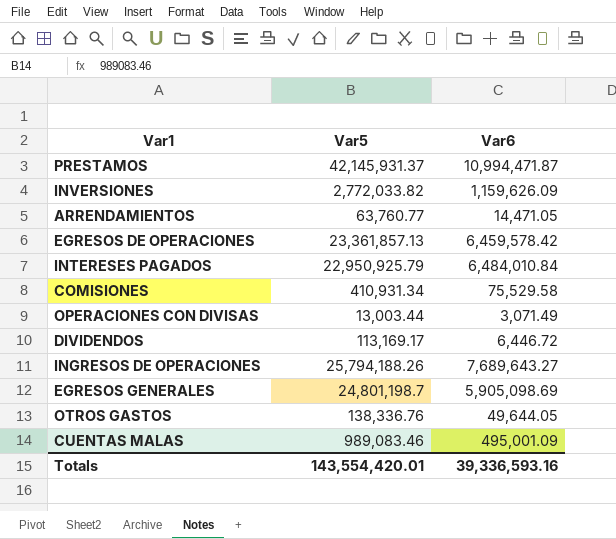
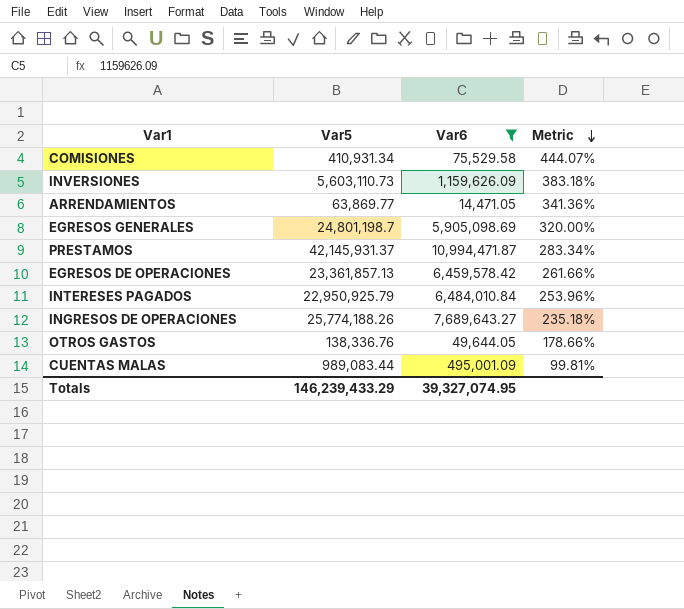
filter: none -> Var6 >= 14,471.05
row order: none -> Metric descending
column Metric | formula: none -> ([Var5] - [Var6]) / [Var6]
INVERSIONES | Var5: 2,772,033.82 -> 5,603,110.73
ARRENDAMIENTOS | Var5: 63,760.77 -> 63,869.77
INGRESOS DE OPERACIONES | Var5: 25,794,188.26 -> 25,774,188.26
CUENTAS MALAS | Var5: 989,083.46 -> 989,083.44
Totals | Var5: 143,554,420.01 -> 146,239,433.29
Totals | Var6: 39,336,593.16 -> 39,327,074.95

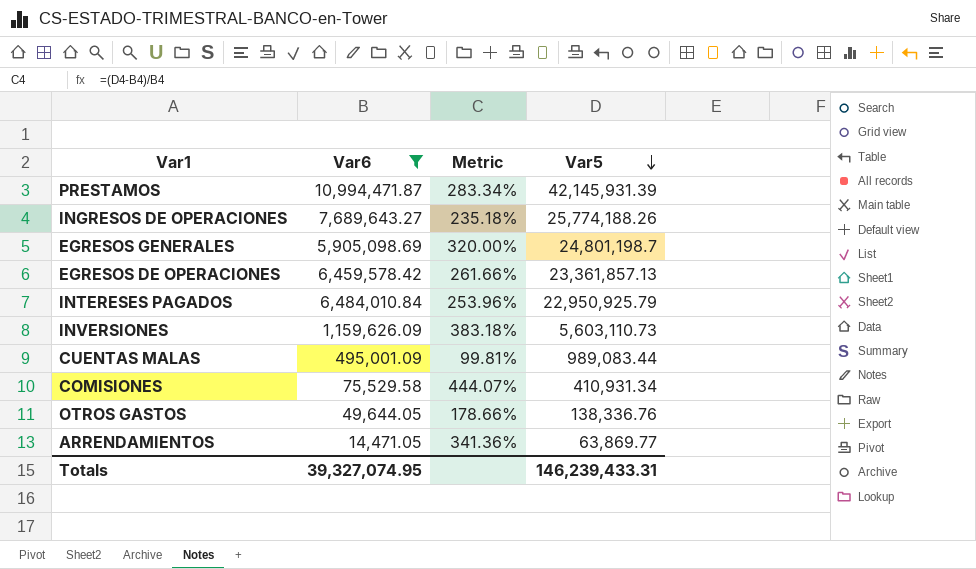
row order: Metric descending -> Var5 descending
column Var5 | position: 2 -> 4
PRESTAMOS | Var5: 42,145,931.37 -> 42,145,931.39
Totals | Var5: 146,239,433.29 -> 146,239,433.31

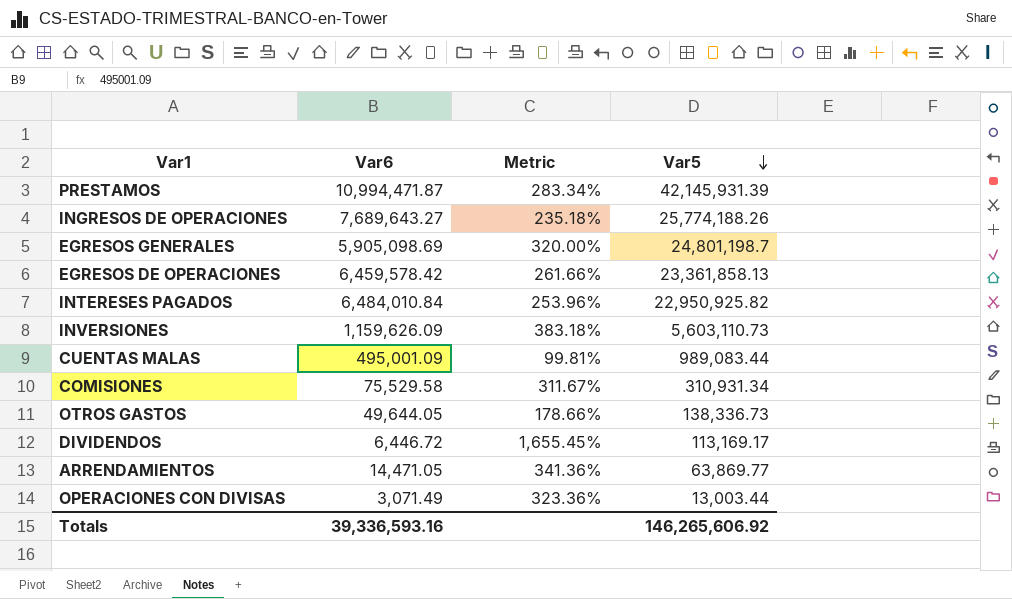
filter: Var6 >= 14,471.05 -> none
EGRESOS DE OPERACIONES | Var5: 23,361,857.13 -> 23,361,858.13
INTERESES PAGADOS | Var5: 22,950,925.79 -> 22,950,925.82
COMISIONES | Metric: 444.07% -> 311.67%
COMISIONES | Var5: 410,931.34 -> 310,931.34
OTROS GASTOS | Var5: 138,336.76 -> 138,336.73
Totals | Var6: 39,327,074.95 -> 39,336,593.16
Totals | Var5: 146,239,433.31 -> 146,265,606.92

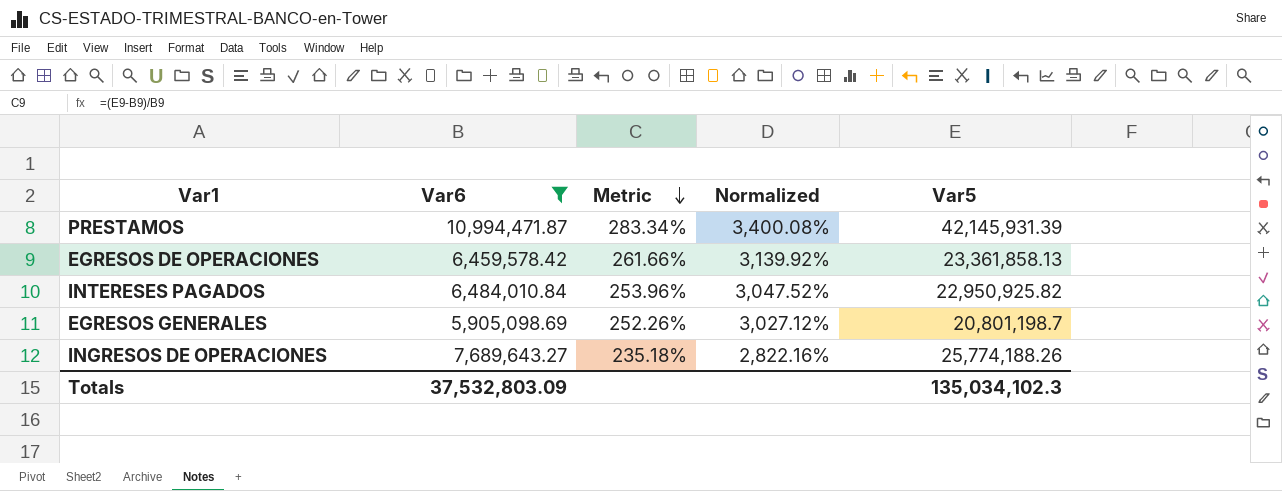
filter: none -> Var6 >= 5,905,098.69
row order: Var5 descending -> Metric descending
column Normalized | formula: none -> [Metric] * 12
EGRESOS GENERALES | Metric: 320.00% -> 252.26%
EGRESOS GENERALES | Var5: 24,801,198.7 -> 20,801,198.7
Totals | Var6: 39,336,593.16 -> 37,532,803.09
Totals | Var5: 146,265,606.92 -> 135,034,102.3

